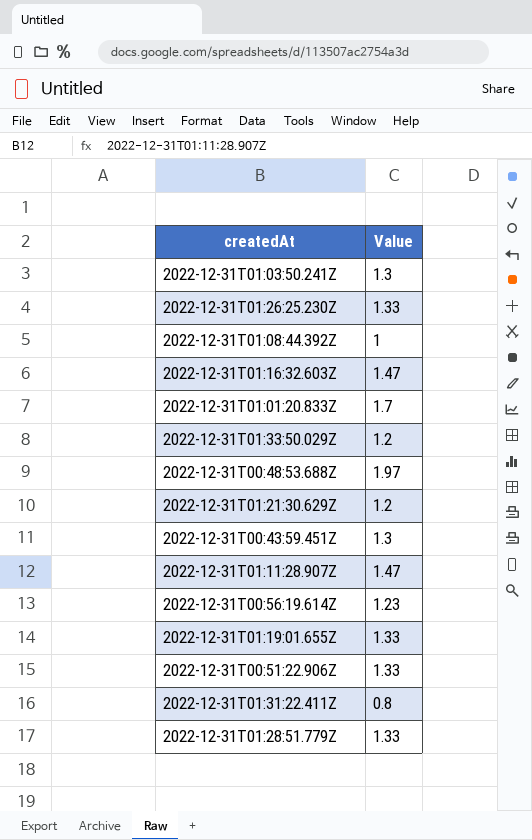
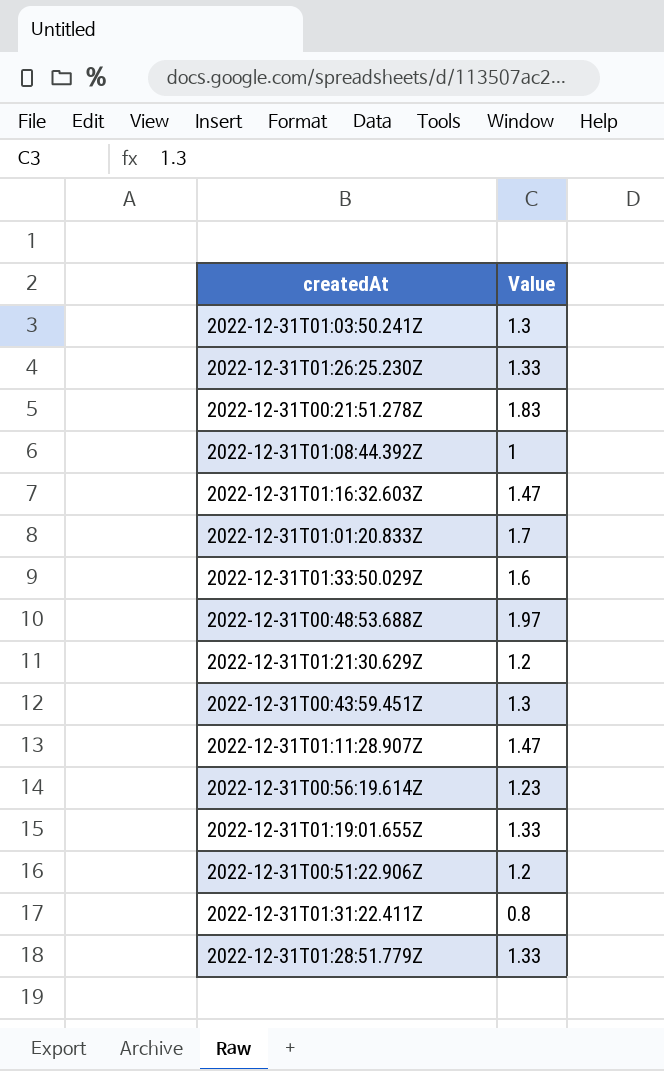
row 2022-12-31T00:21:51.278Z: none -> 1.83
2022-12-31T01:33:50.029Z | Value: 1.2 -> 1.6
2022-12-31T00:51:22.906Z | Value: 1.33 -> 1.2

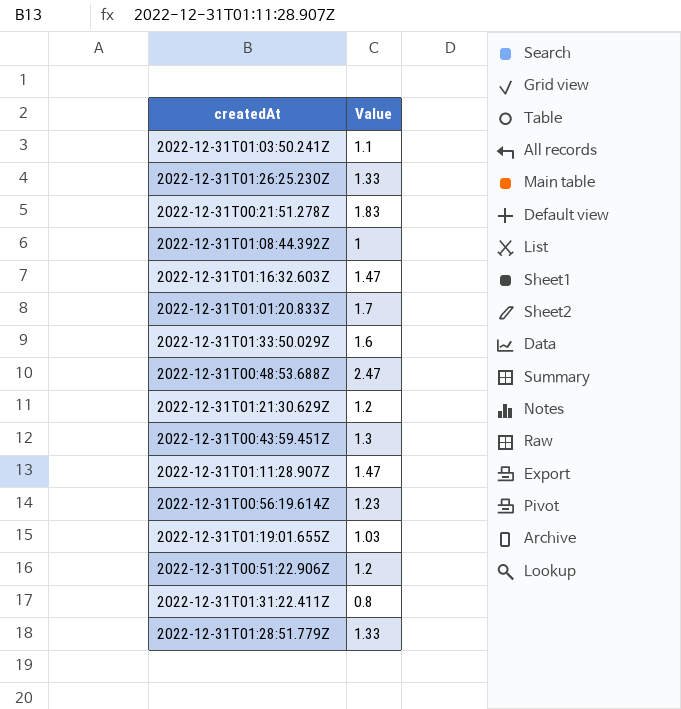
2022-12-31T01:03:50.241Z | Value: 1.3 -> 1.1
2022-12-31T00:48:53.688Z | Value: 1.97 -> 2.47
2022-12-31T01:19:01.655Z | Value: 1.33 -> 1.03

